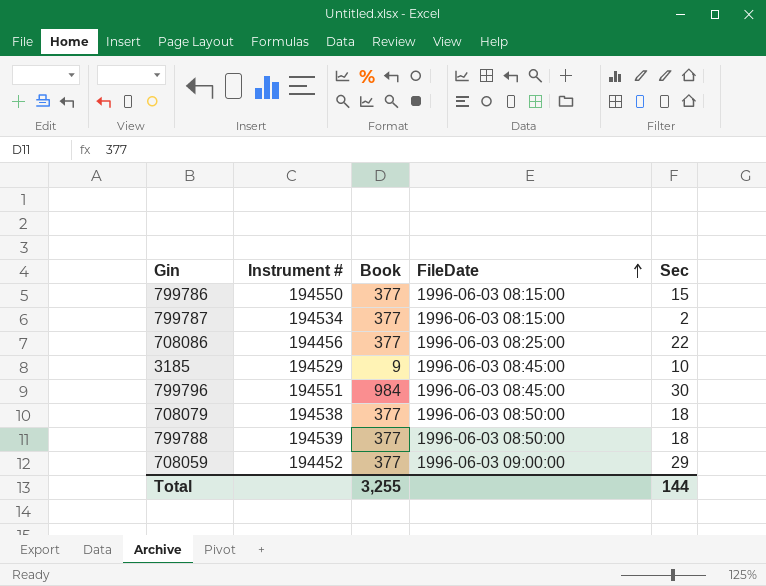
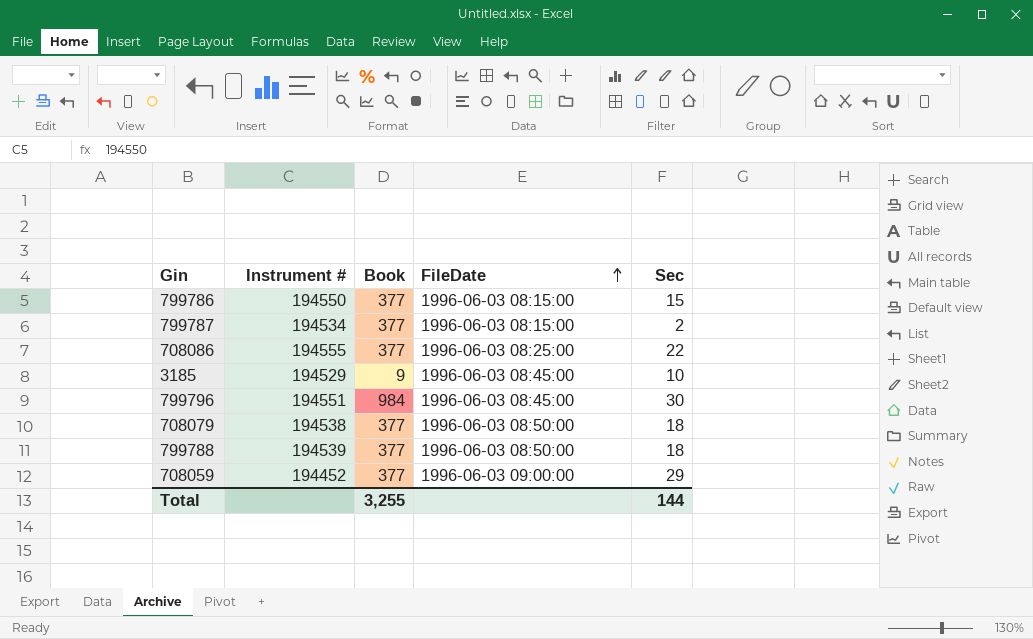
708086 | Instrument #: 194456 -> 194555

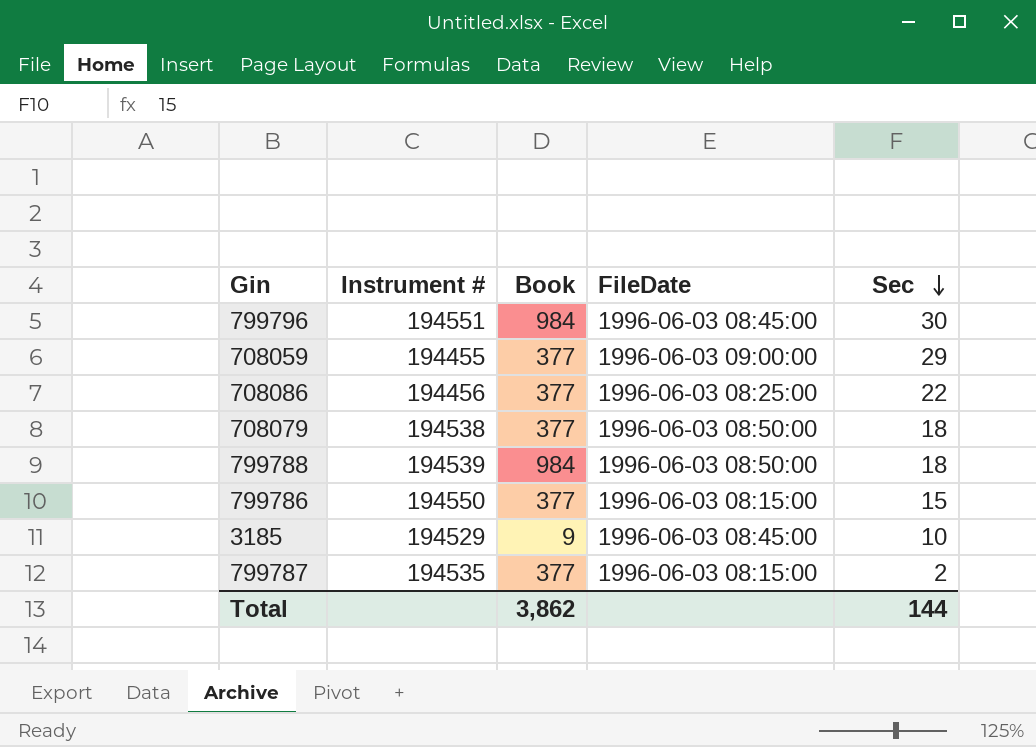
row order: FileDate ascending -> Sec descending
708059 | Instrument #: 194452 -> 194455
708086 | Instrument #: 194555 -> 194456
799788 | Book: 377 -> 984
799787 | Instrument #: 194534 -> 194535
Total | Book: 3,255 -> 3,862

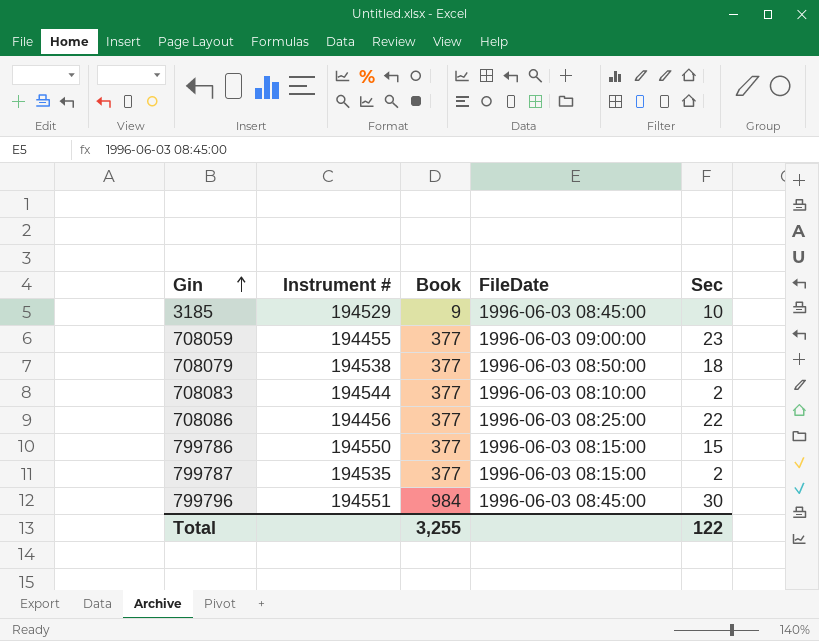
row order: Sec descending -> Gin ascending
row 799788: 194539 | 984 | 1996-06-03 08:50:00 | 18 -> none
708059 | Sec: 29 -> 23
row 708083: none -> 194544 | 377 | 1996-06-03 08:10:00 | 2
Total | Book: 3,862 -> 3,255
Total | Sec: 144 -> 122

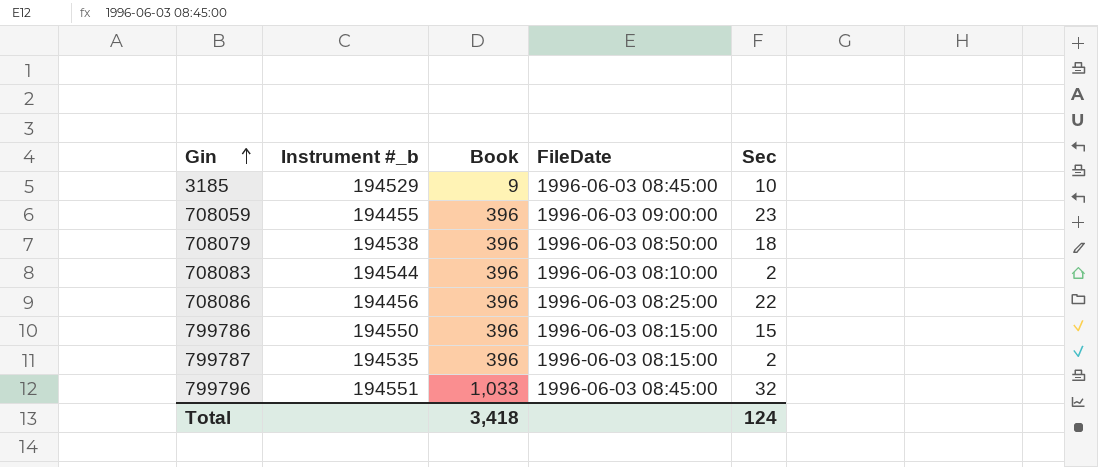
column name: Instrument # -> Instrument #_b
708059 | Book: 377 -> 396
708079 | Book: 377 -> 396
708083 | Book: 377 -> 396
708086 | Book: 377 -> 396
799786 | Book: 377 -> 396
799787 | Book: 377 -> 396
799796 | Book: 984 -> 1,033
799796 | Sec: 30 -> 32
Total | Book: 3,255 -> 3,418
Total | Sec: 122 -> 124

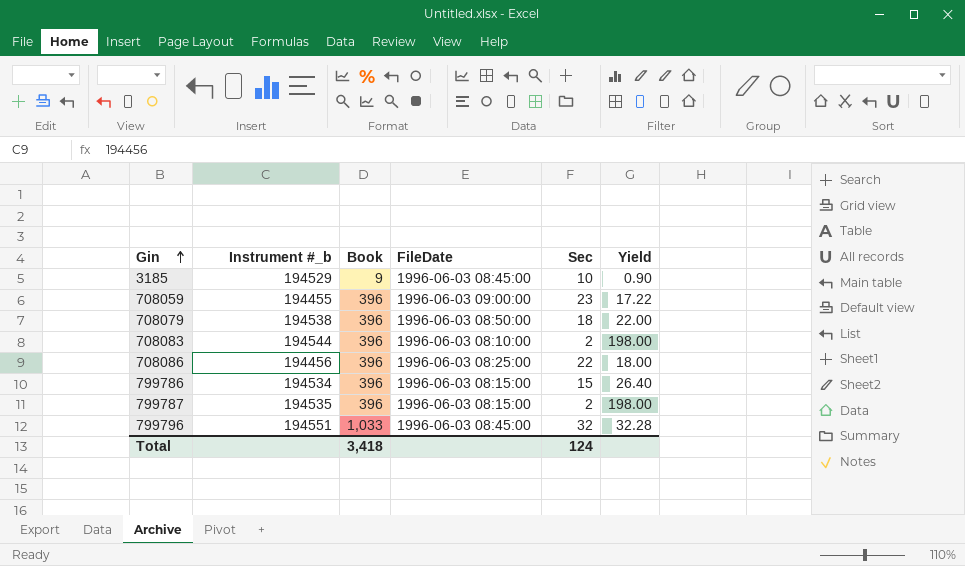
column Yield | formula: none -> [Book] / [Sec]
799786 | Instrument #_b: 194550 -> 194534

